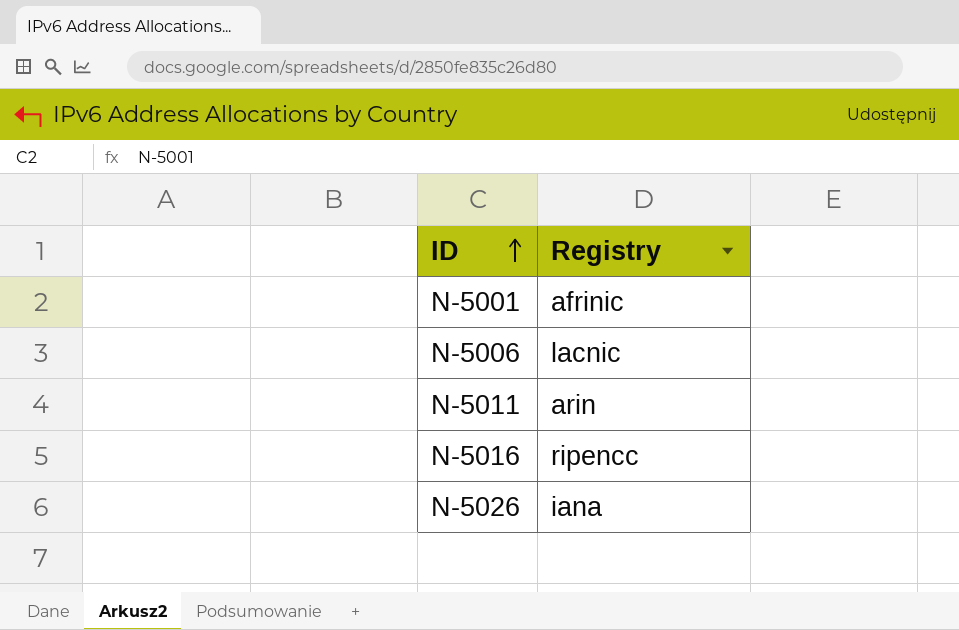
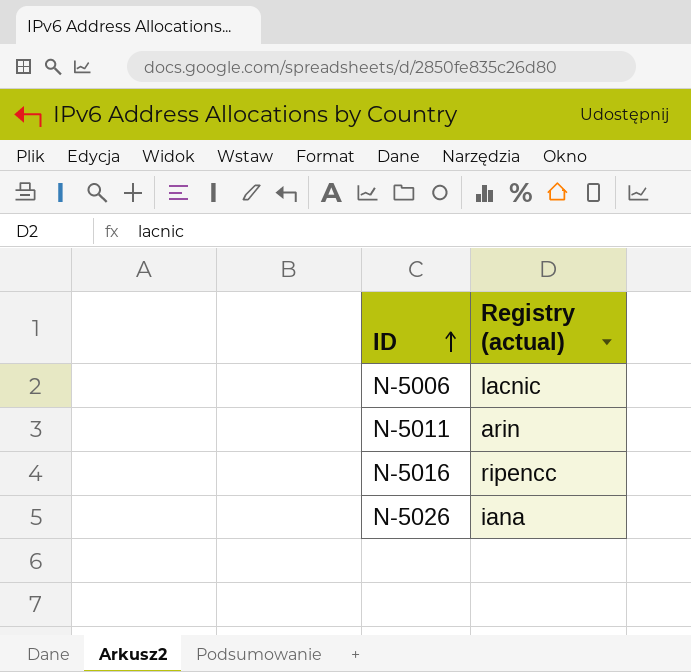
column name: Registry -> Registry (actual)
row N-5001: afrinic -> none

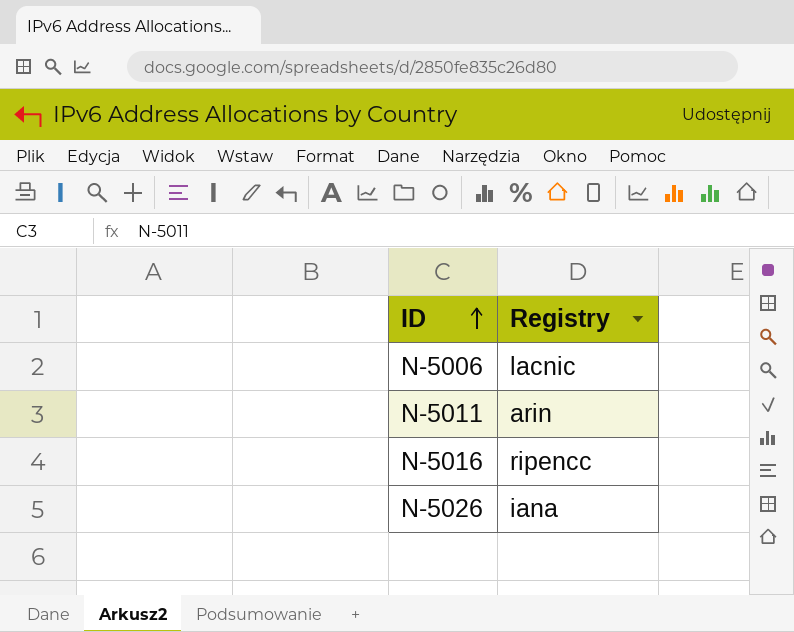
column name: Registry (actual) -> Registry

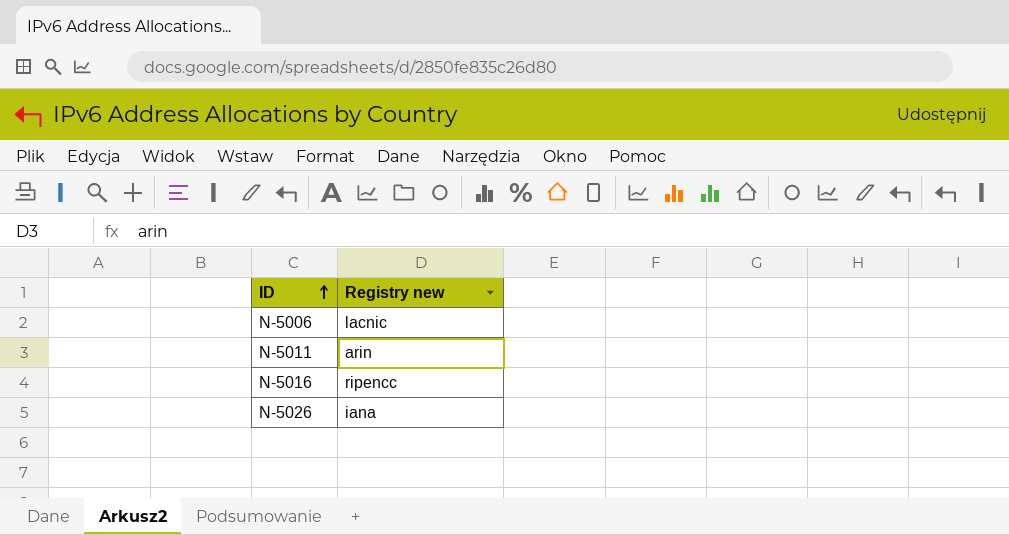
column name: Registry -> Registry new

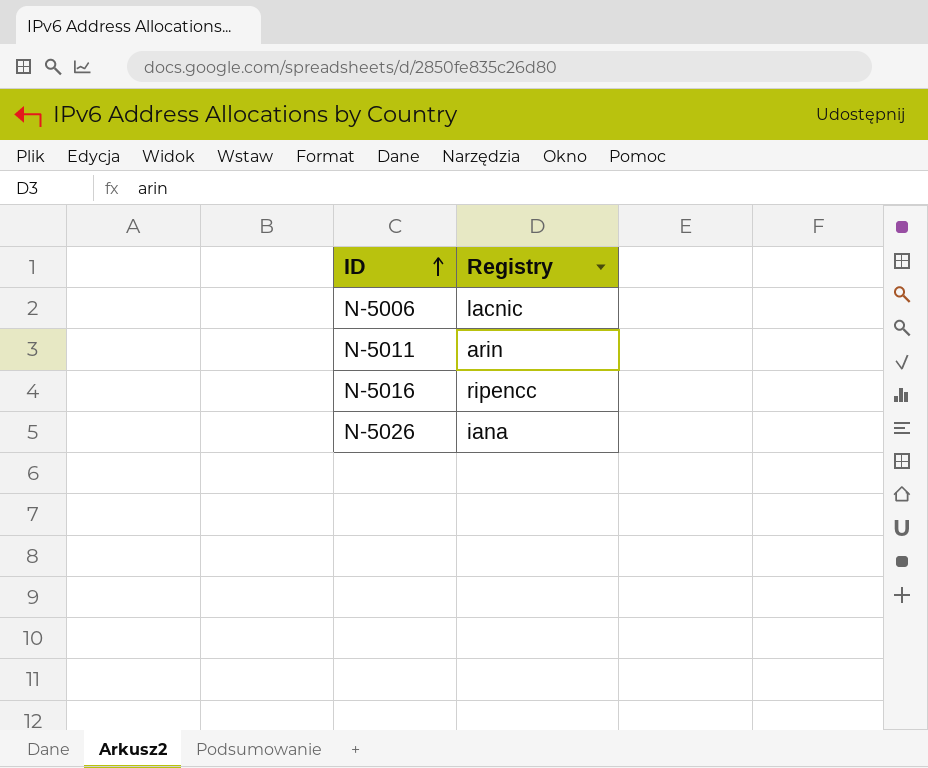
column name: Registry new -> Registry

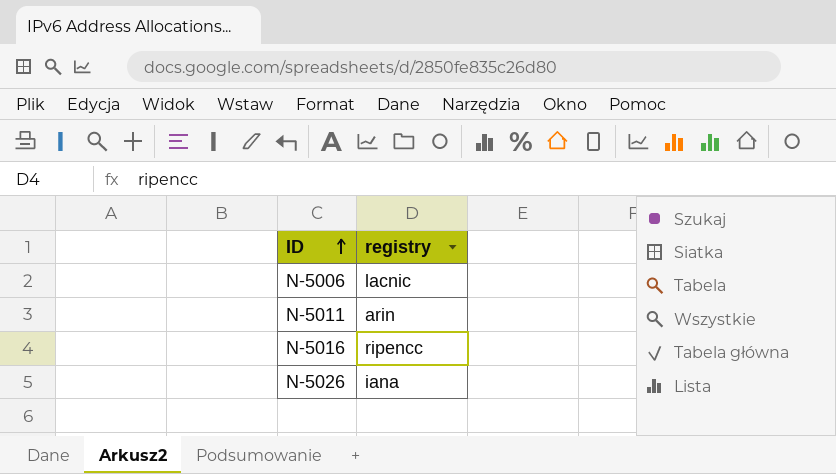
column name: Registry -> registry

